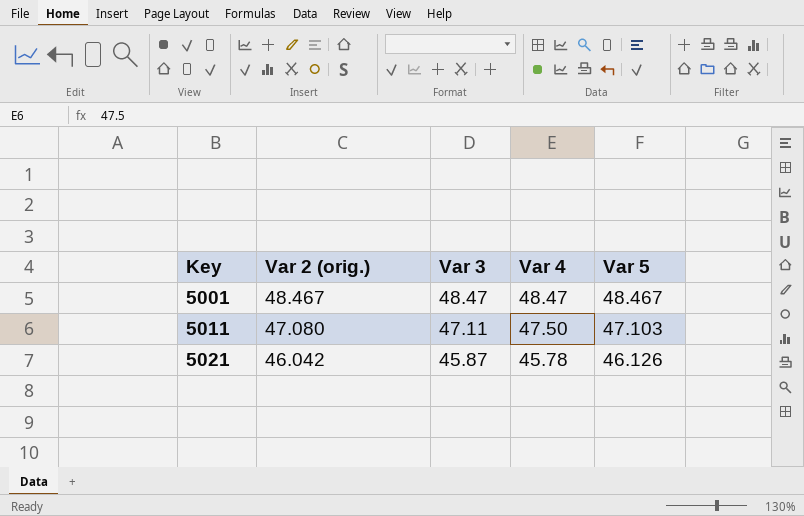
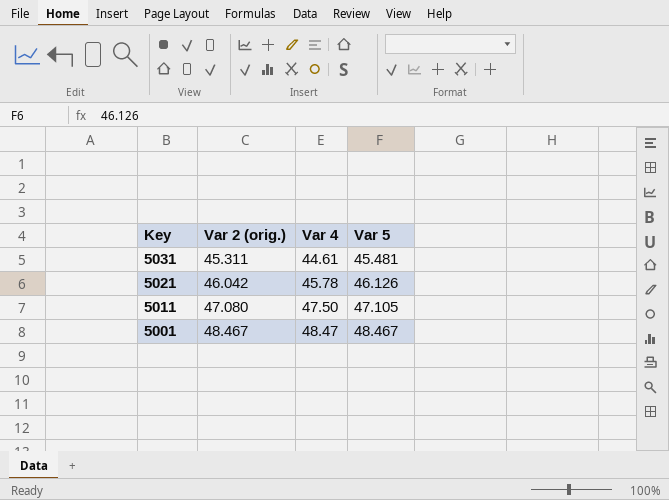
row order: Key ascending -> Key descending
column Var 3 | position: 3 -> none
row 5031: none -> 45.311 | 44.61 | 45.481
5011 | Var 5: 47.103 -> 47.105

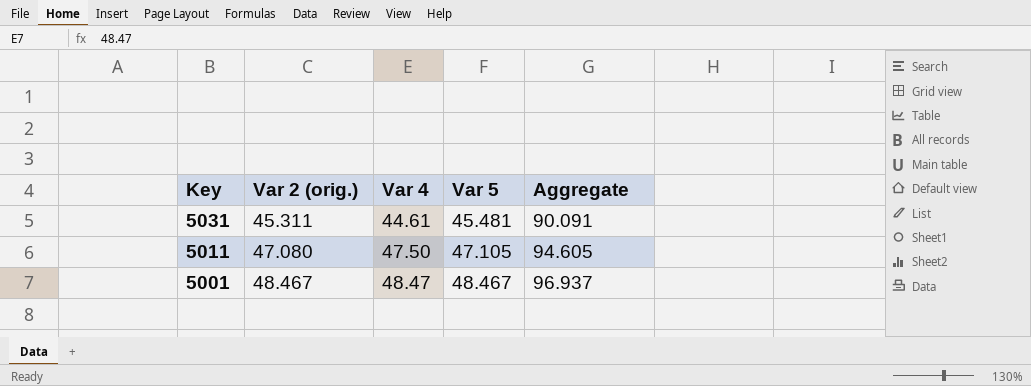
column Aggregate | formula: none -> [Var 4] + [Var 5]
row 5021: 46.042 | 45.78 | 46.126 -> none

